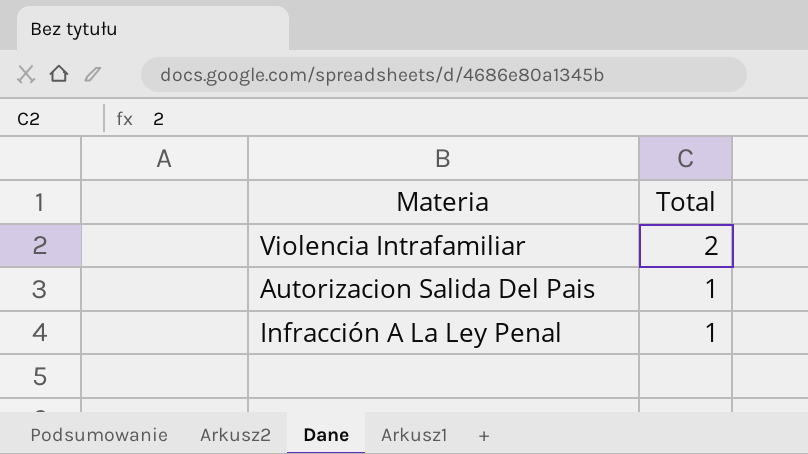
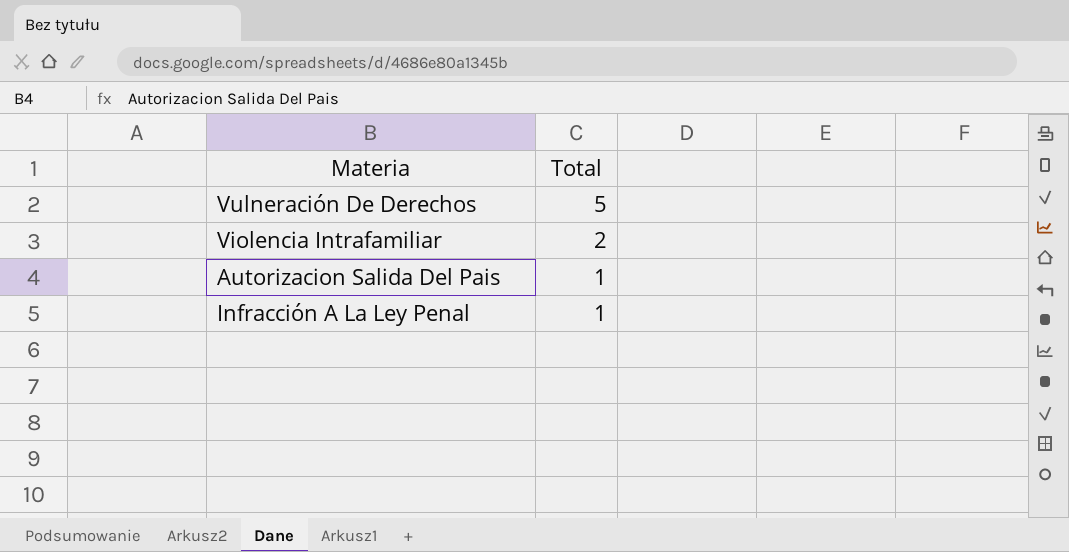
row Vulneración De Derechos: none -> 5

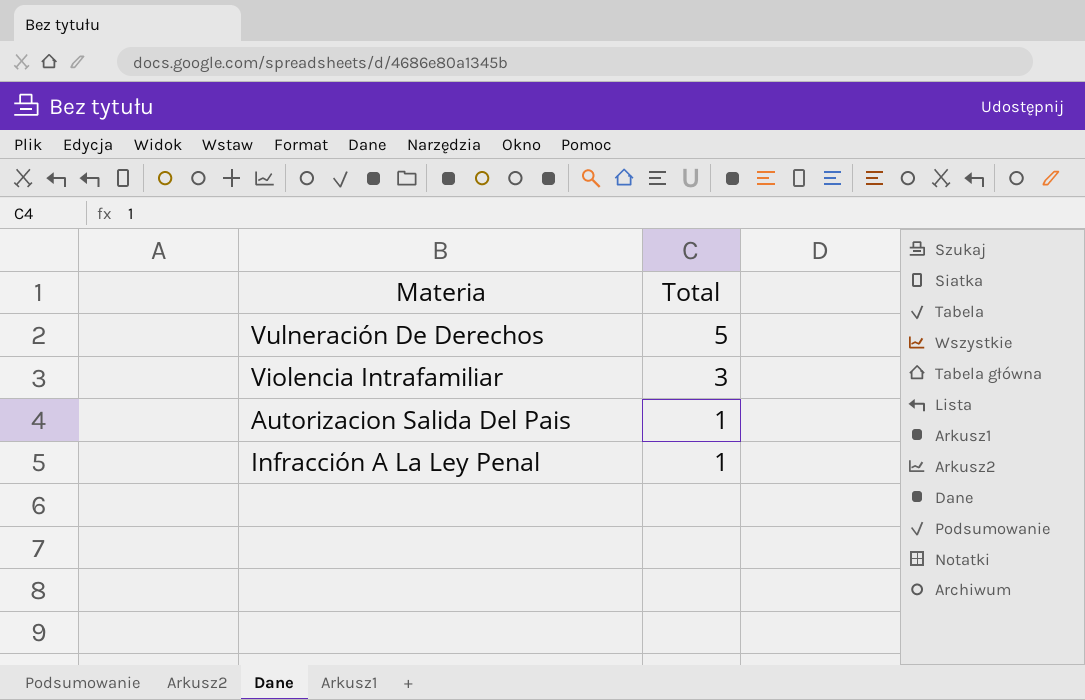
Violencia Intrafamiliar | Total: 2 -> 3

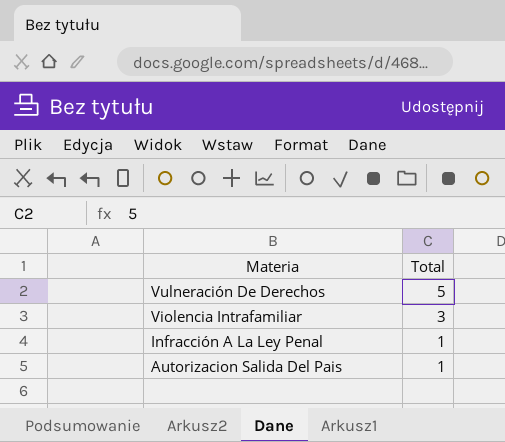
row order: Total descending -> Materia descending

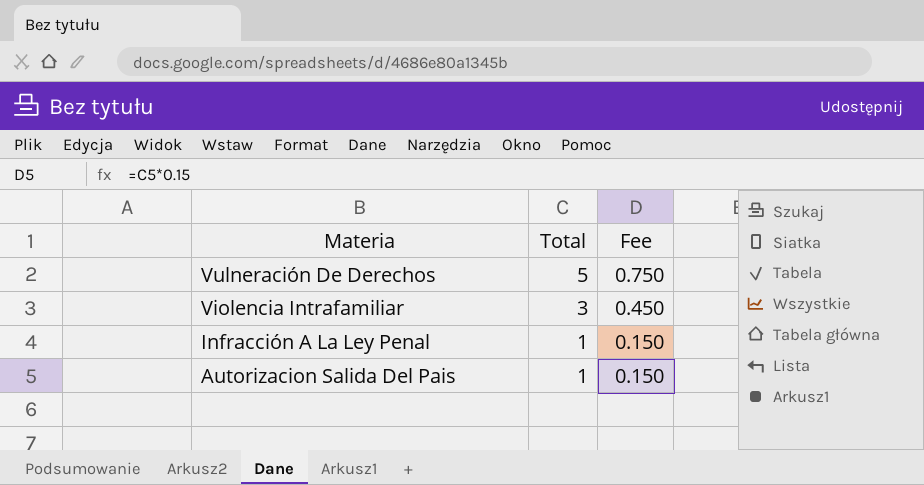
column Fee | formula: none -> [Total] * 0.15

